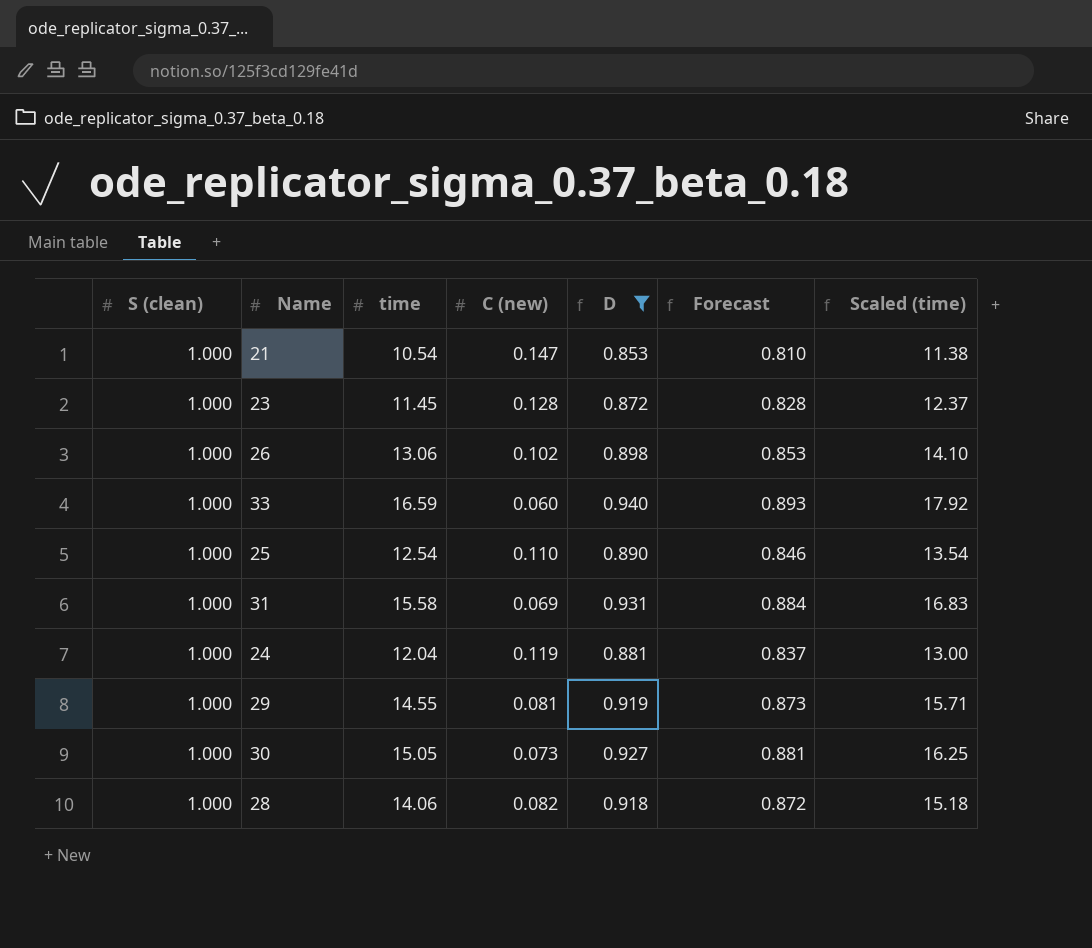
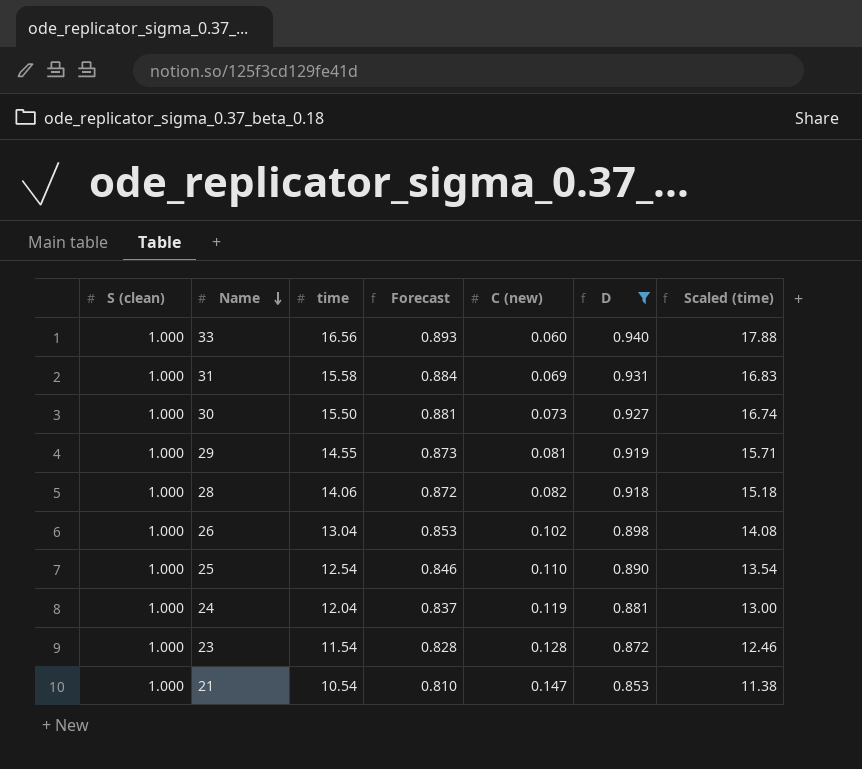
row order: none -> Name descending
column Forecast | position: 6 -> 4
33 | time: 16.59 -> 16.56
33 | Scaled (time): 17.92 -> 17.88
30 | time: 15.05 -> 15.50
30 | Scaled (time): 16.25 -> 16.74
26 | time: 13.06 -> 13.04
26 | Scaled (time): 14.10 -> 14.08
23 | time: 11.45 -> 11.54
23 | Scaled (time): 12.37 -> 12.46

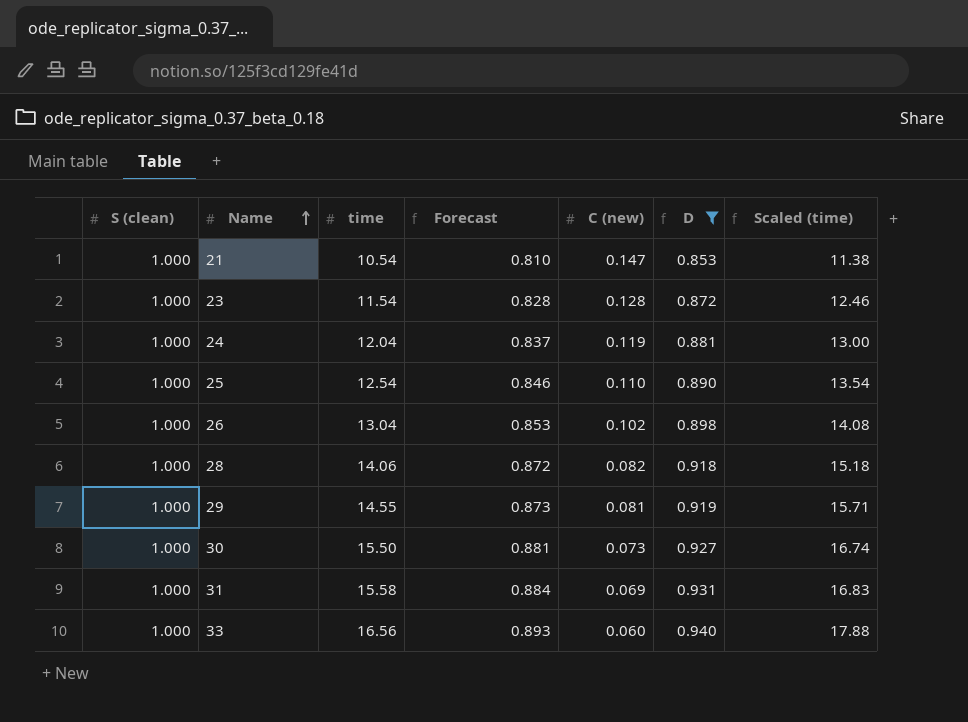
row order: Name descending -> Name ascending

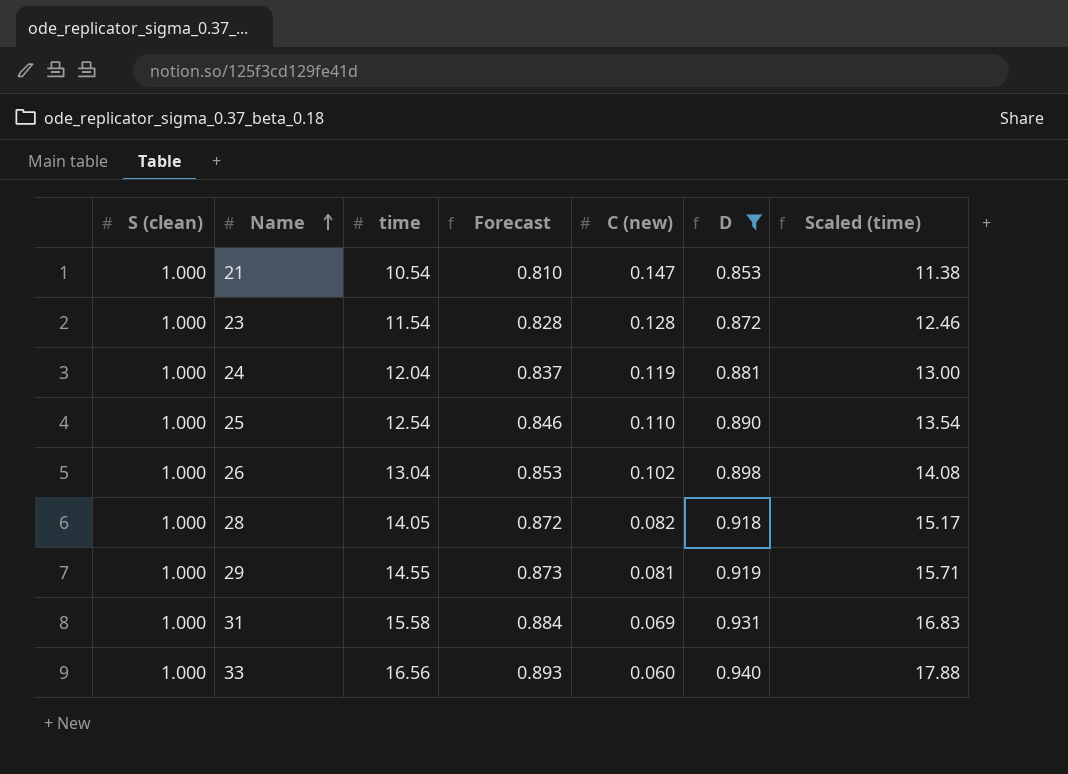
row 30: 1.000 | 15.50 | 0.881 | 0.073 | 0.927 | 16.74 -> none
28 | time: 14.06 -> 14.05
28 | Scaled (time): 15.18 -> 15.17

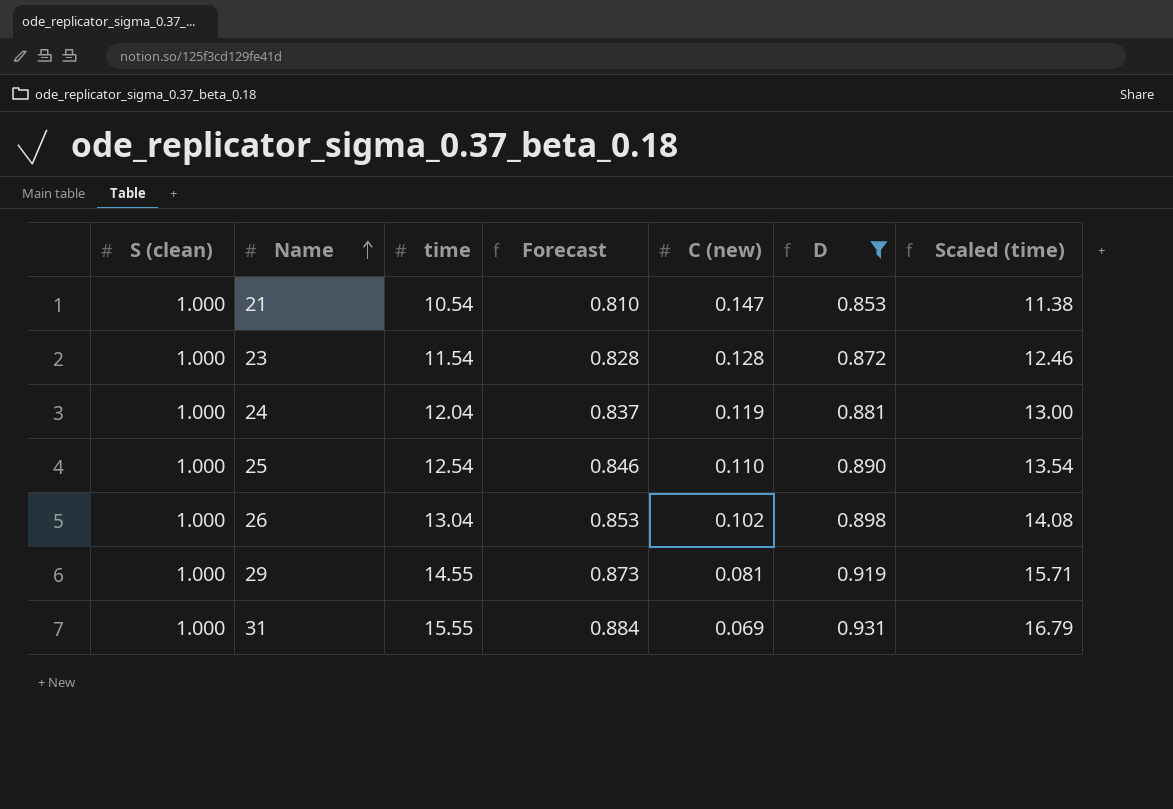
row 28: 1.000 | 14.05 | 0.872 | 0.082 | 0.918 | 15.17 -> none
row 33: 1.000 | 16.56 | 0.893 | 0.060 | 0.940 | 17.88 -> none
31 | time: 15.58 -> 15.55
31 | Scaled (time): 16.83 -> 16.79

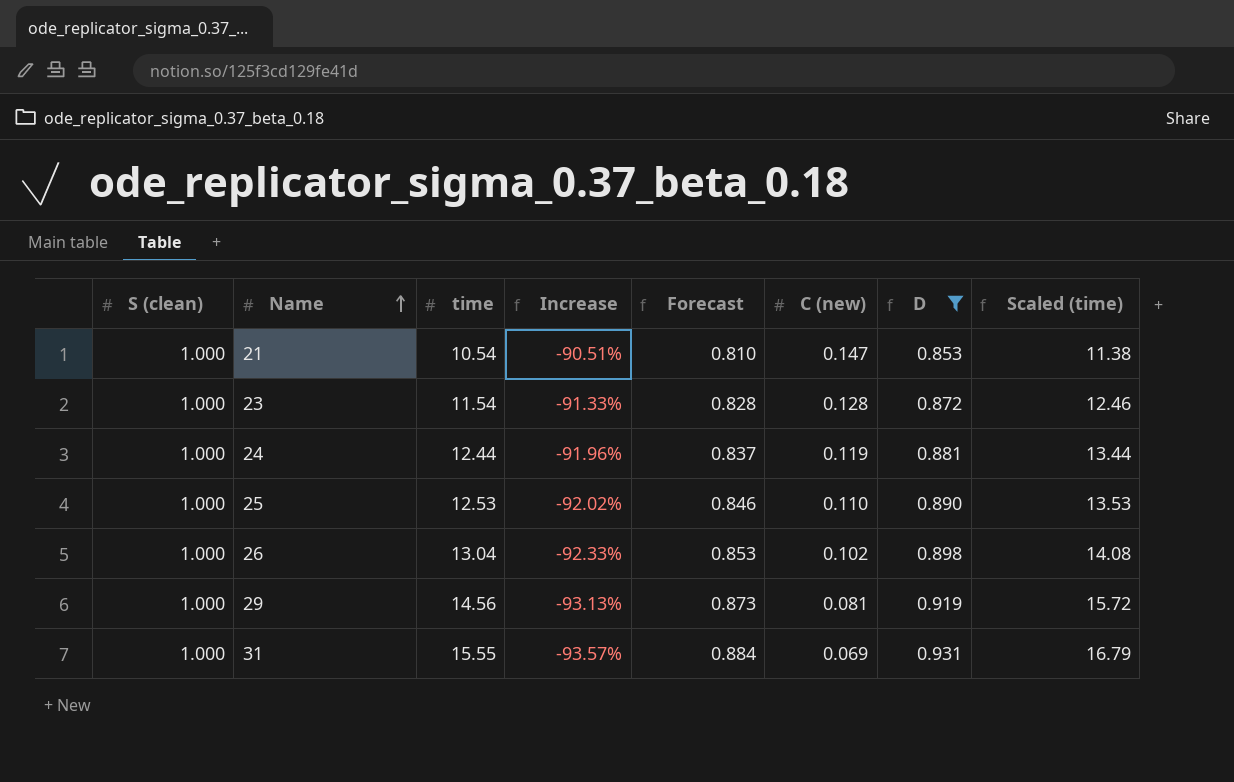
column Increase | formula: none -> ([S (clean)] - [time]) / [time]
24 | time: 12.04 -> 12.44
24 | Scaled (time): 13.00 -> 13.44
25 | time: 12.54 -> 12.53
25 | Scaled (time): 13.54 -> 13.53
29 | time: 14.55 -> 14.56
29 | Scaled (time): 15.71 -> 15.72

